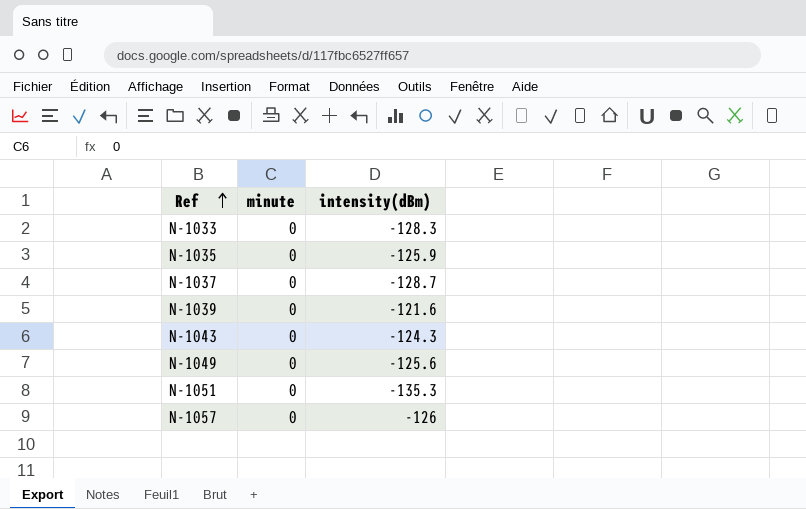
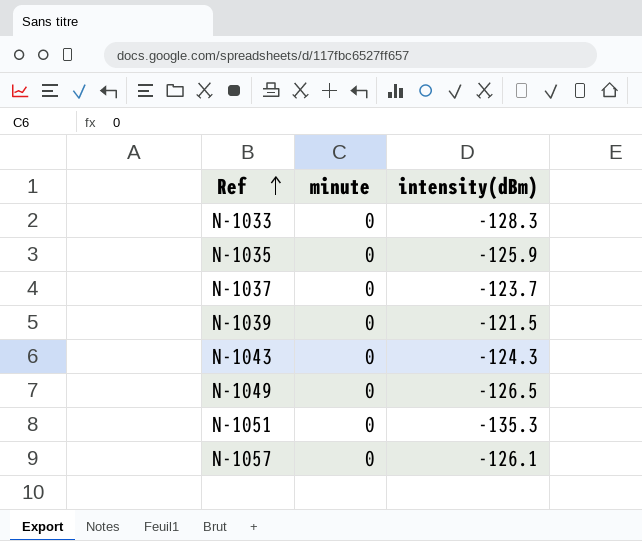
N-1037 | intensity(dBm): -128.7 -> -123.7
N-1039 | intensity(dBm): -121.6 -> -121.5
N-1049 | intensity(dBm): -125.6 -> -126.5
N-1057 | intensity(dBm): -126 -> -126.1

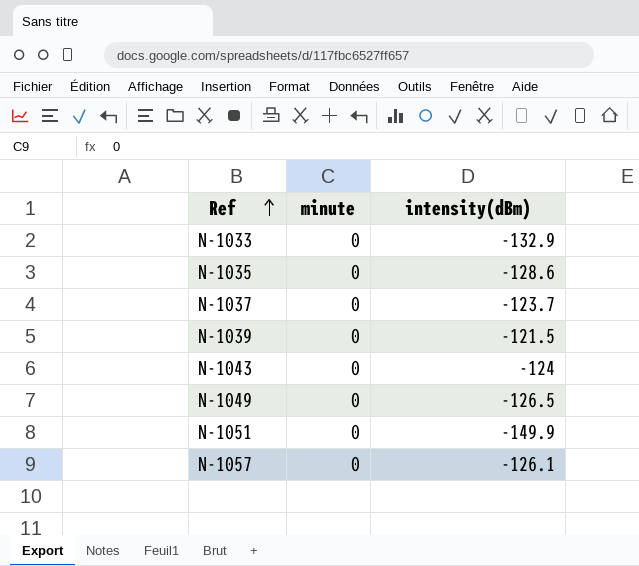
N-1033 | intensity(dBm): -128.3 -> -132.9
N-1035 | intensity(dBm): -125.9 -> -128.6
N-1043 | intensity(dBm): -124.3 -> -124
N-1051 | intensity(dBm): -135.3 -> -149.9

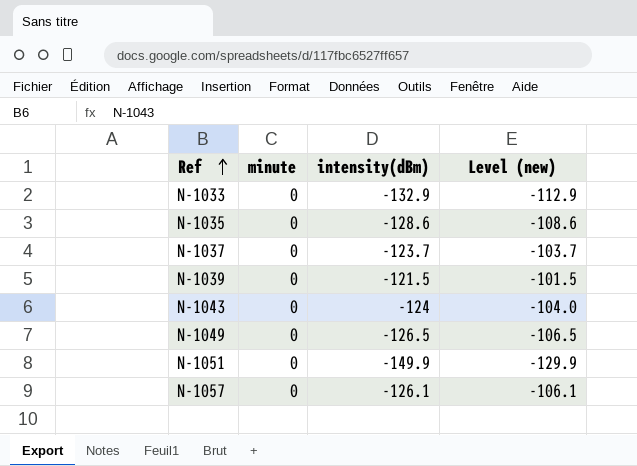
column Level (new) | formula: none -> [intensity(dBm)] + 20

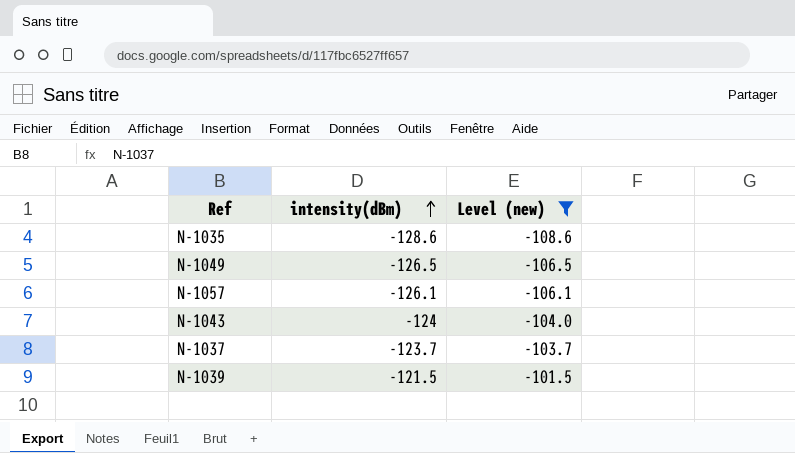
filter: none -> Level (new) >= -108.6
row order: Ref ascending -> intensity(dBm) ascending
column minute | position: 2 -> none

